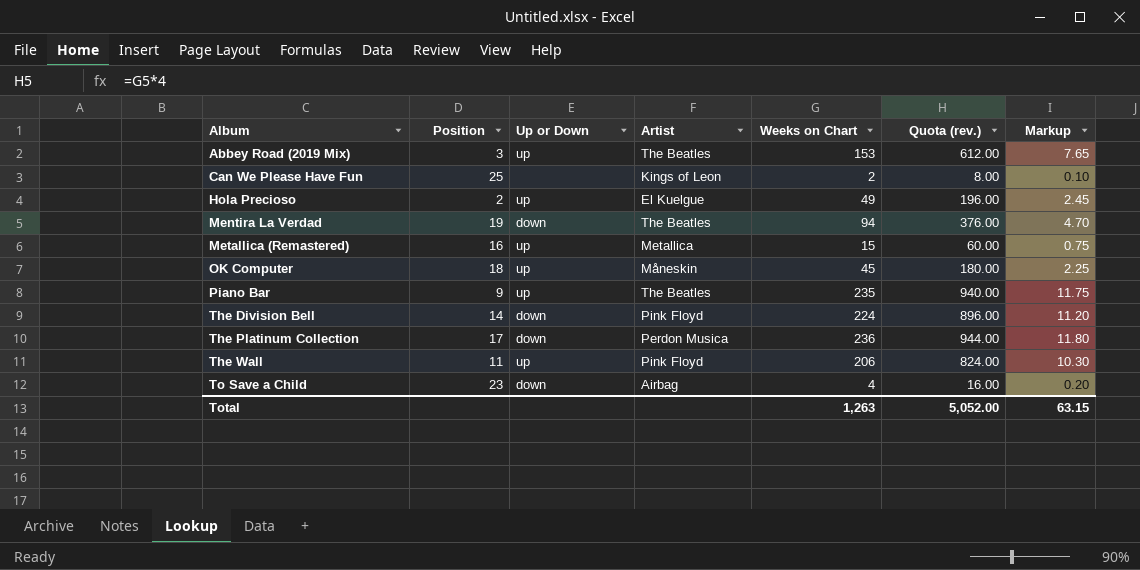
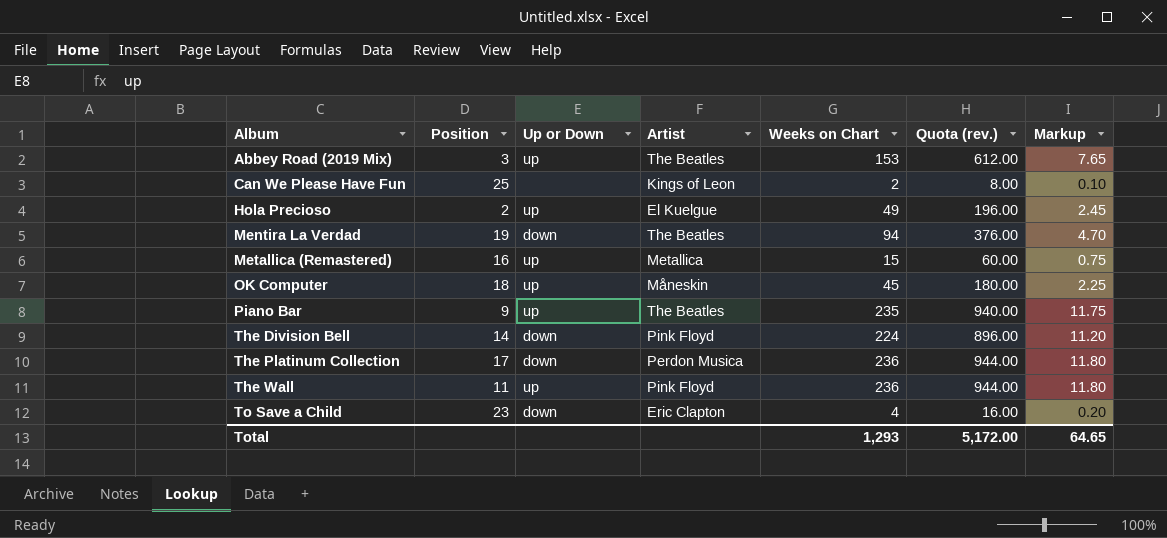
The Wall | Weeks on Chart: 206 -> 236
The Wall | Quota (rev.): 824.00 -> 944.00
The Wall | Markup: 10.30 -> 11.80
To Save a Child | Artist: Airbag -> Eric Clapton
Total | Weeks on Chart: 1,263 -> 1,293
Total | Quota (rev.): 5,052.00 -> 5,172.00
Total | Markup: 63.15 -> 64.65

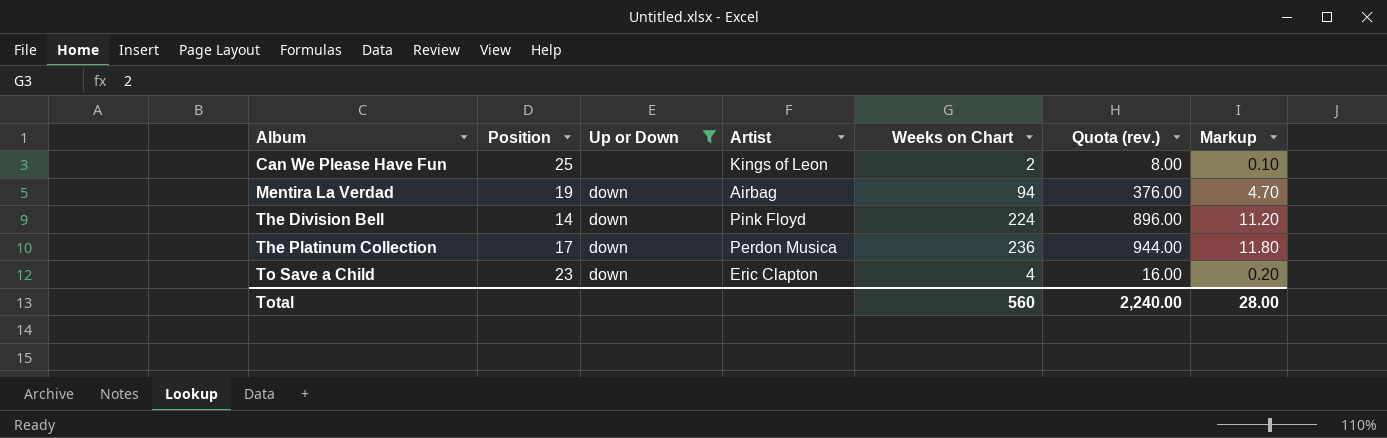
filter: none -> Up or Down != up
Mentira La Verdad | Artist: The Beatles -> Airbag
Total | Weeks on Chart: 1,293 -> 560
Total | Quota (rev.): 5,172.00 -> 2,240.00
Total | Markup: 64.65 -> 28.00

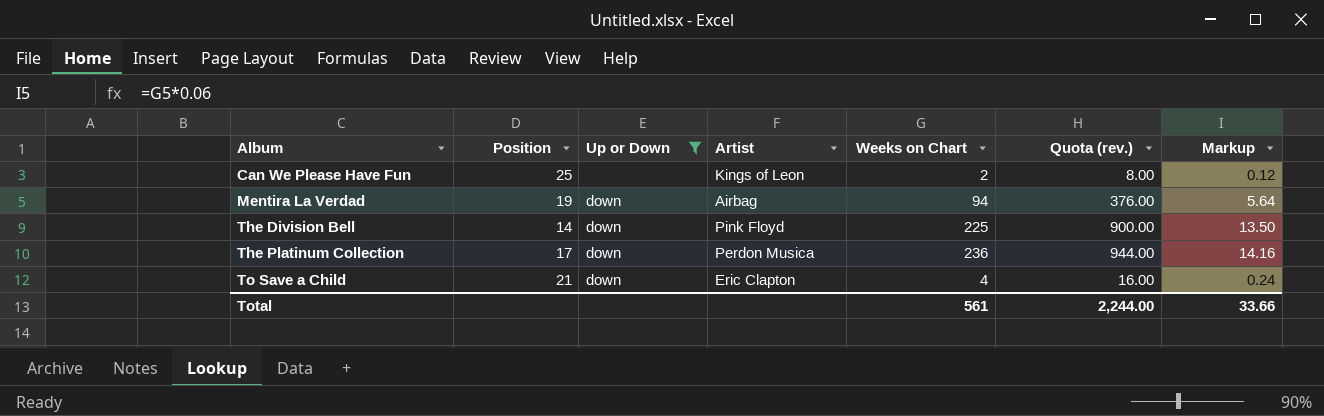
column Markup | formula: [Weeks on Chart] * 0.05 -> [Weeks on Chart] * 0.06
The Division Bell | Weeks on Chart: 224 -> 225
The Division Bell | Quota (rev.): 896.00 -> 900.00
To Save a Child | Position: 23 -> 21
Total | Weeks on Chart: 560 -> 561
Total | Quota (rev.): 2,240.00 -> 2,244.00
Total | Markup: 28.00 -> 33.66

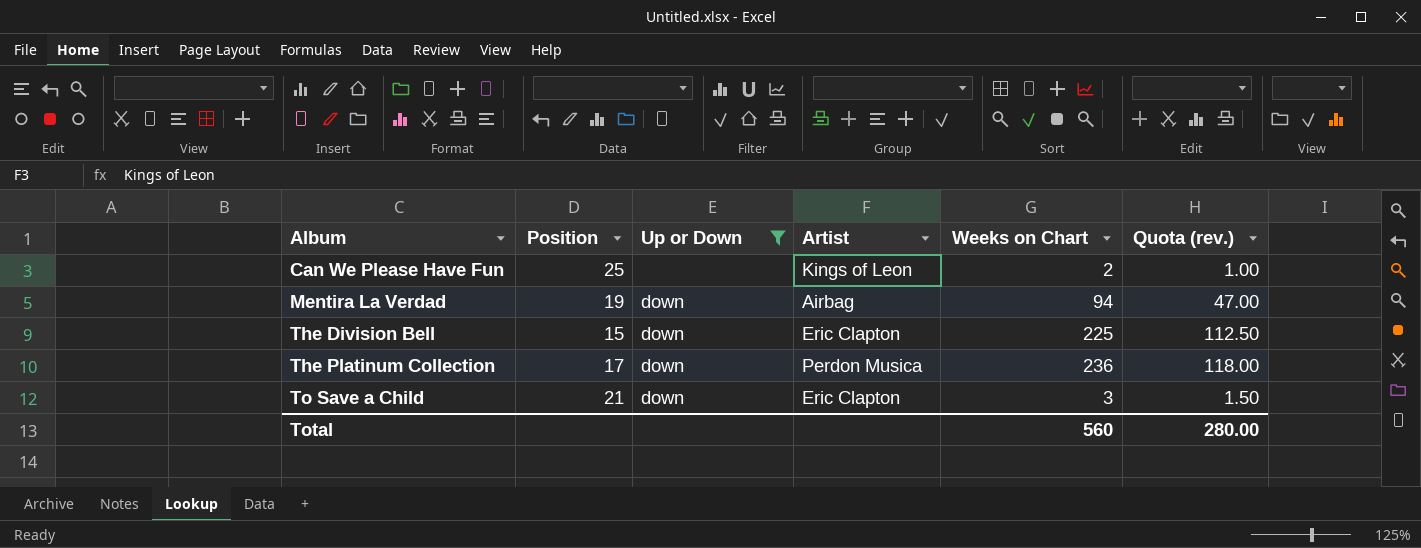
column Markup | formula: [Weeks on Chart] * 0.06 -> none
column Quota (rev.) | formula: [Weeks on Chart] * 4 -> [Weeks on Chart] * 0.5
The Division Bell | Position: 14 -> 15
The Division Bell | Artist: Pink Floyd -> Eric Clapton
To Save a Child | Weeks on Chart: 4 -> 3
Total | Weeks on Chart: 561 -> 560
Total | Quota (rev.): 2,244.00 -> 280.00

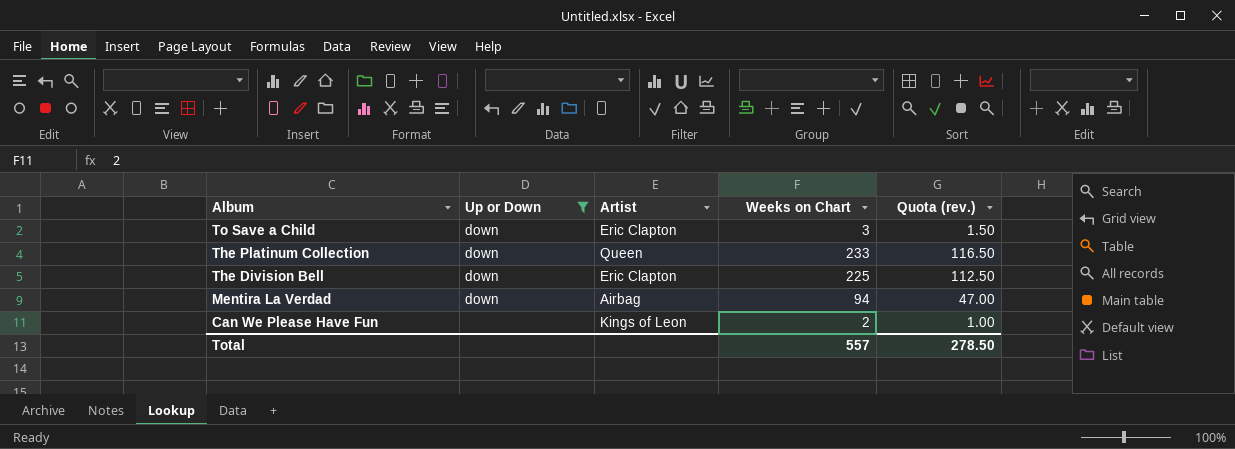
row order: Album ascending -> Album descending
column Position | position: 2 -> none
The Platinum Collection | Artist: Perdon Musica -> Queen
The Platinum Collection | Weeks on Chart: 236 -> 233
The Platinum Collection | Quota (rev.): 118.00 -> 116.50
Total | Weeks on Chart: 560 -> 557
Total | Quota (rev.): 280.00 -> 278.50

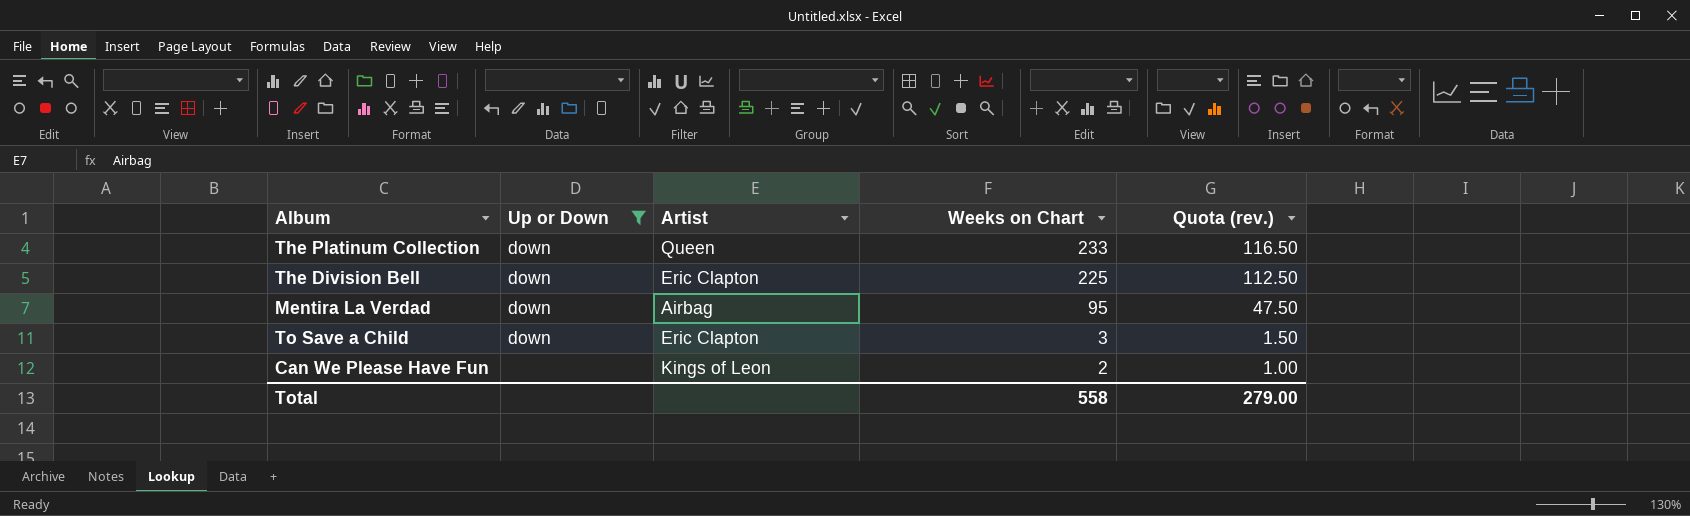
row order: Album descending -> Weeks on Chart descending
Mentira La Verdad | Weeks on Chart: 94 -> 95
Mentira La Verdad | Quota (rev.): 47.00 -> 47.50
Total | Weeks on Chart: 557 -> 558
Total | Quota (rev.): 278.50 -> 279.00

